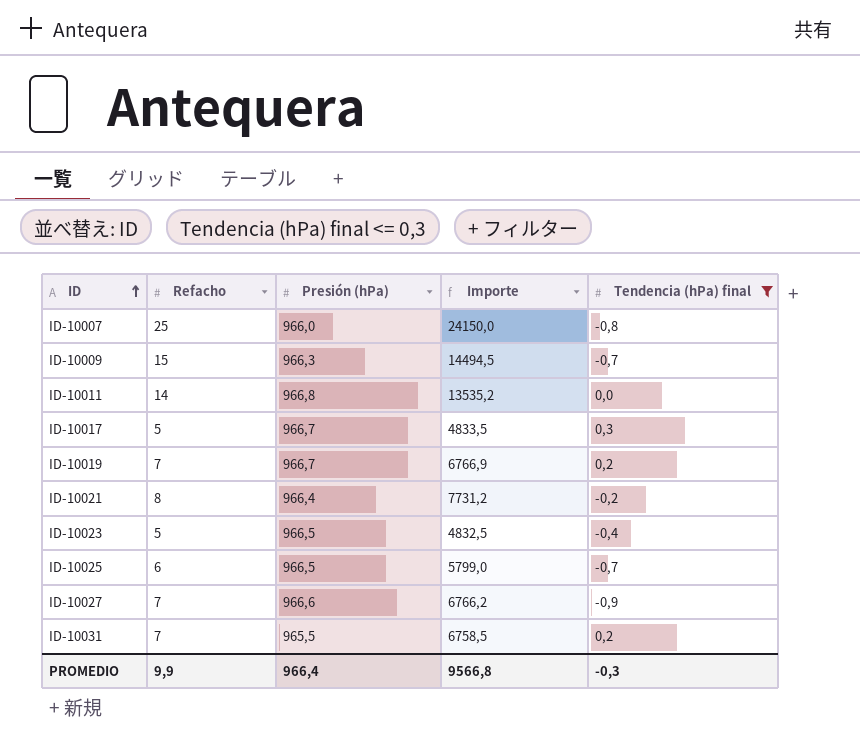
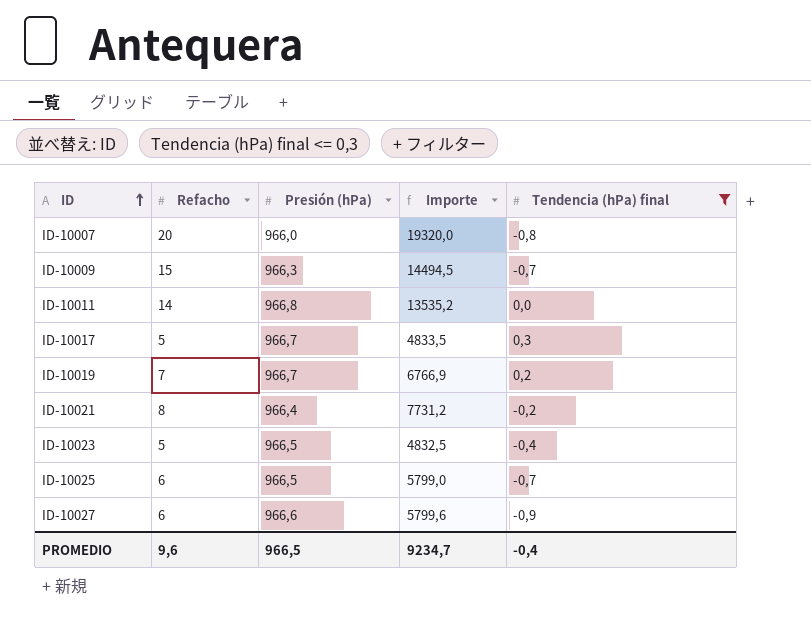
row ID-10031: 7 | 965,5 | 6758,5 | 0,2 -> none
ID-10007 | Refacho: 25 -> 20
ID-10007 | Importe: 24150,0 -> 19320,0
ID-10027 | Refacho: 7 -> 6
ID-10027 | Importe: 6766,2 -> 5799,6
PROMEDIO | Refacho: 9,9 -> 9,6
PROMEDIO | Presión (hPa): 966,4 -> 966,5
PROMEDIO | Importe: 9566,8 -> 9234,7
PROMEDIO | Tendencia (hPa) final: -0,3 -> -0,4

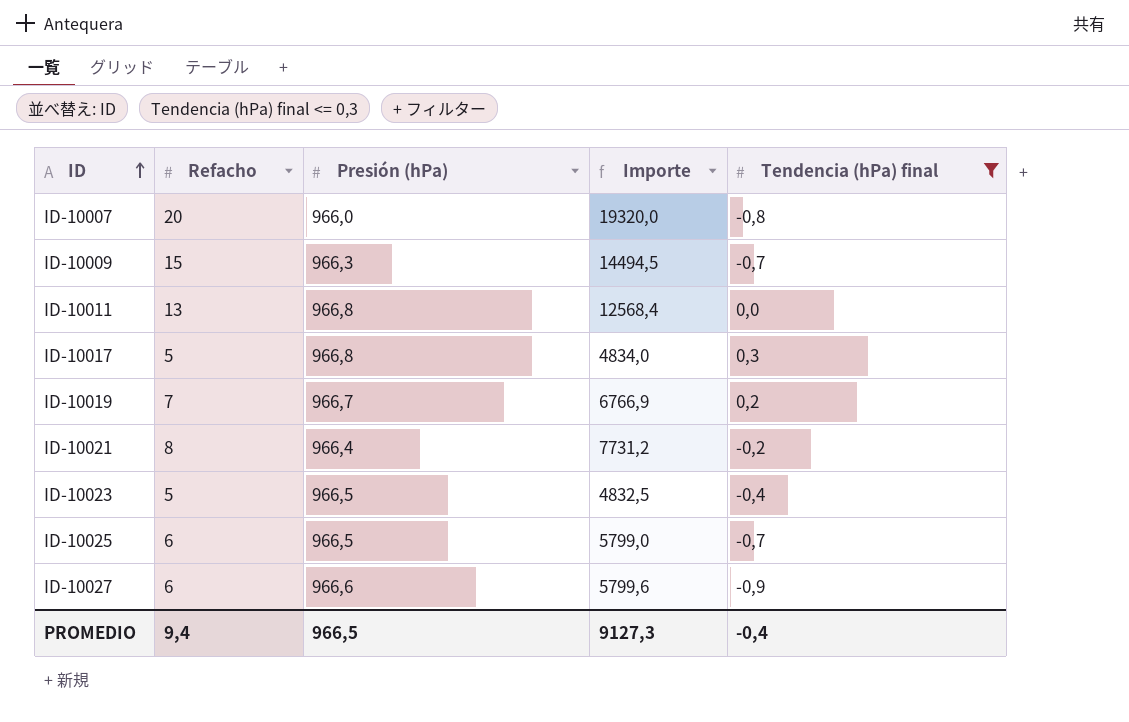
ID-10011 | Refacho: 14 -> 13
ID-10011 | Importe: 13535,2 -> 12568,4
ID-10017 | Presión (hPa): 966,7 -> 966,8
ID-10017 | Importe: 4833,5 -> 4834,0
PROMEDIO | Refacho: 9,6 -> 9,4
PROMEDIO | Importe: 9234,7 -> 9127,3

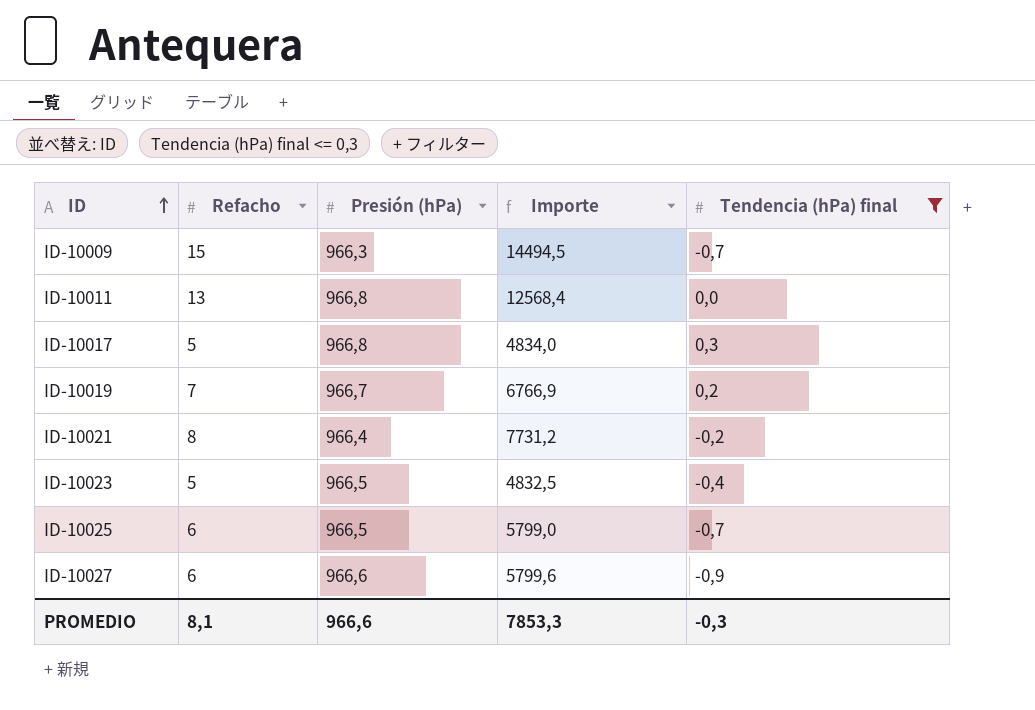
row ID-10007: 20 | 966,0 | 19320,0 | -0,8 -> none
PROMEDIO | Refacho: 9,4 -> 8,1
PROMEDIO | Presión (hPa): 966,5 -> 966,6
PROMEDIO | Importe: 9127,3 -> 7853,3
PROMEDIO | Tendencia (hPa) final: -0,4 -> -0,3

